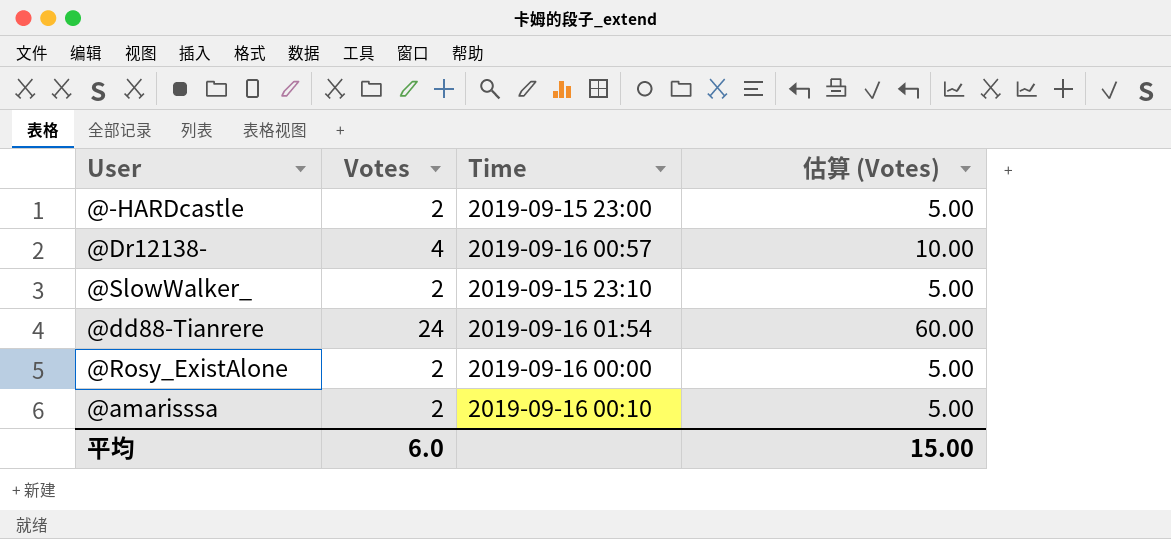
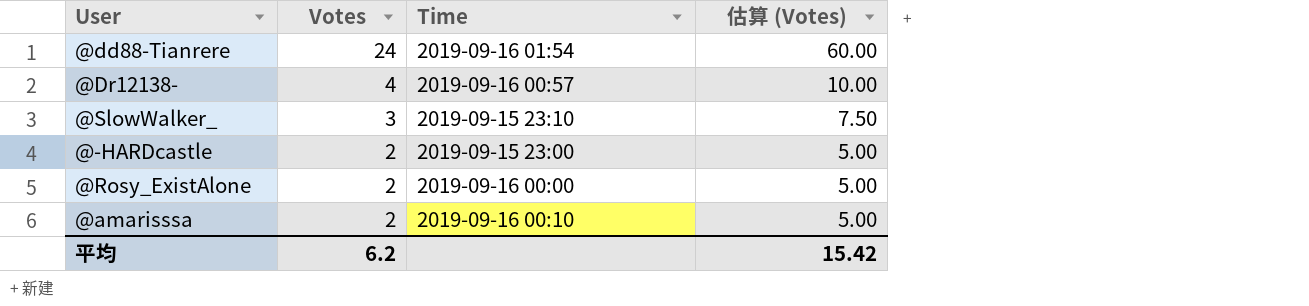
row order: none -> Votes descending
@SlowWalker_ | Votes: 2 -> 3
@SlowWalker_ | 估算 (Votes): 5.00 -> 7.50
平均 | Votes: 6.0 -> 6.2
平均 | 估算 (Votes): 15.00 -> 15.42

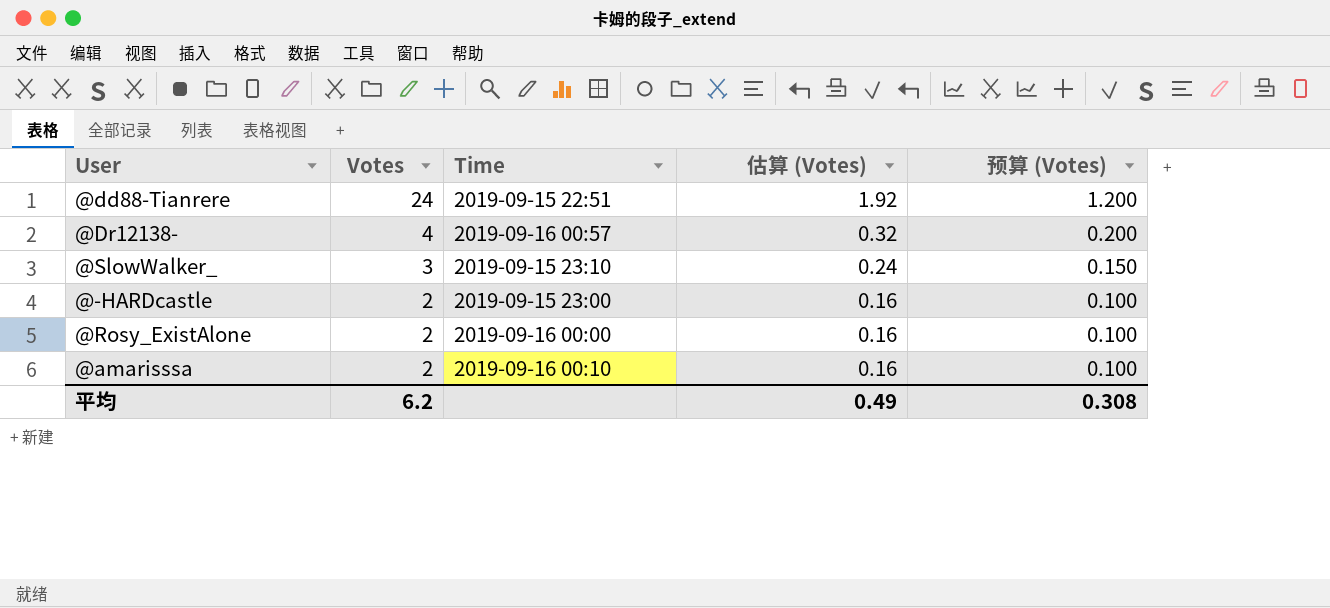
column 估算 (Votes) | formula: [Votes] * 2.5 -> [Votes] * 0.08
column 预算 (Votes) | formula: none -> [Votes] * 0.05
@dd88-Tianrere | Time: 2019-09-16 01:54 -> 2019-09-15 22:51
平均 | 估算 (Votes): 15.42 -> 0.49

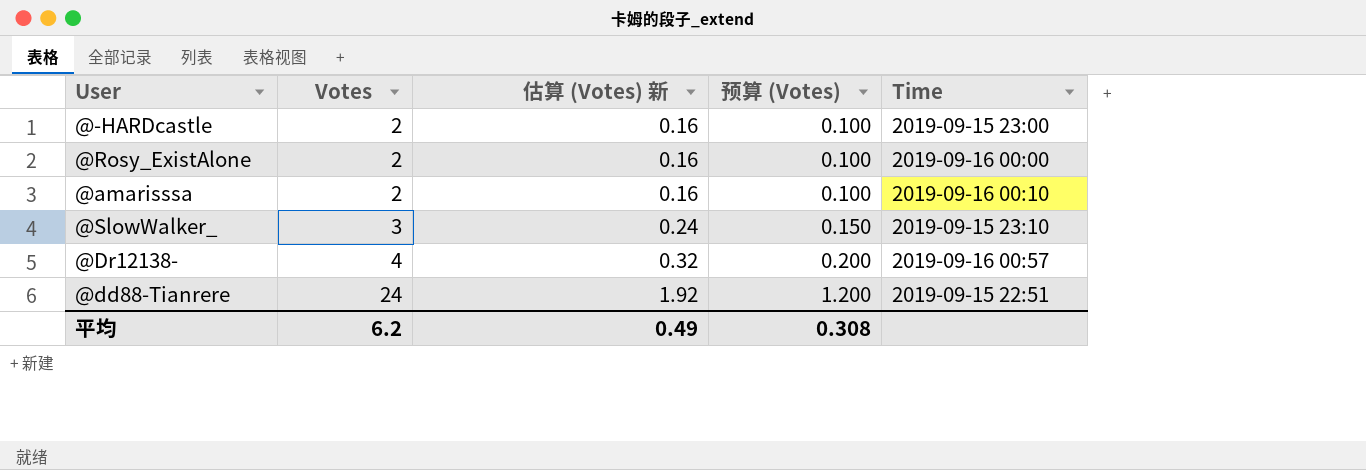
row order: Votes descending -> Votes ascending
column name: 估算 (Votes) -> 估算 (Votes) 新
column Time | position: 3 -> 5

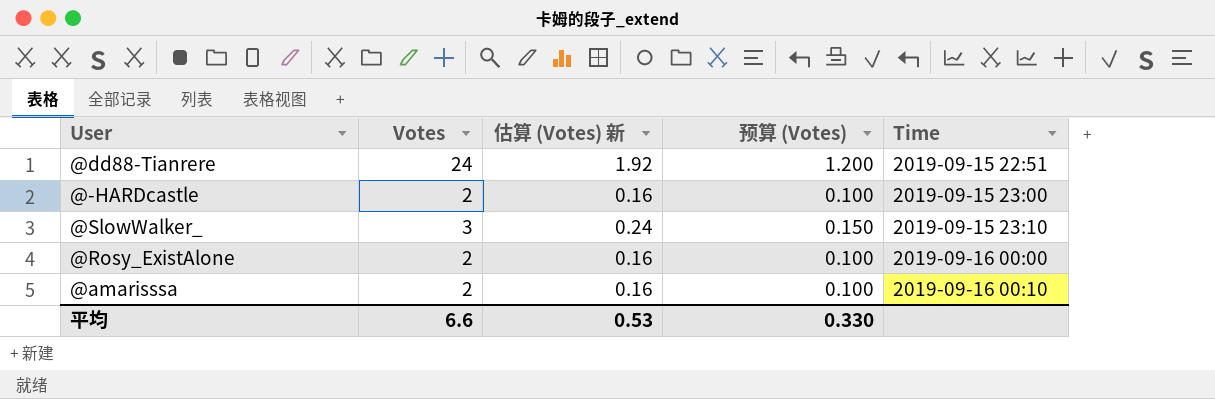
row order: Votes ascending -> Time ascending
row @Dr12138-: 4 | 0.32 | 0.200 | 2019-09-16 00:57 -> none
平均 | Votes: 6.2 -> 6.6
平均 | 估算 (Votes) 新: 0.49 -> 0.53
平均 | 预算 (Votes): 0.308 -> 0.330

